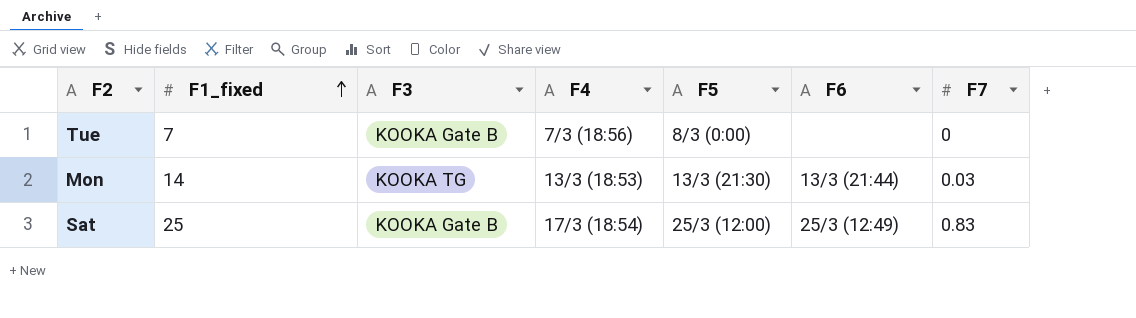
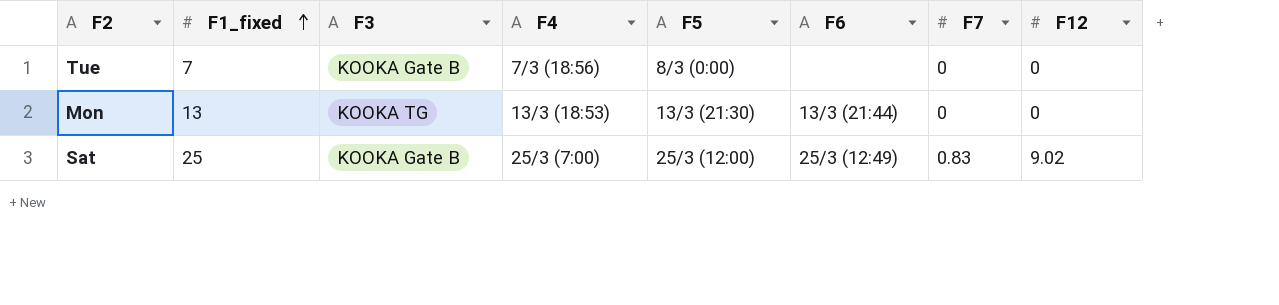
column F12 | position: none -> 8
Mon | F1_fixed: 14 -> 13
Mon | F7: 0.03 -> 0
Sat | F4: 17/3 (18:54) -> 25/3 (7:00)

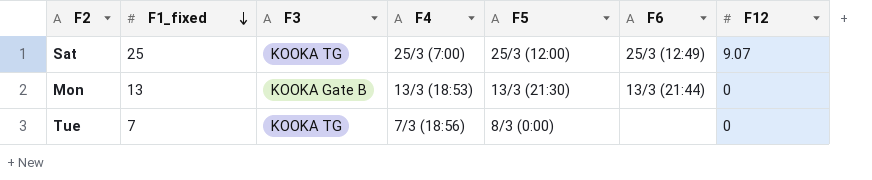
row order: F1_fixed ascending -> F1_fixed descending
column F7 | position: 7 -> none
Sat | F3: KOOKA Gate B -> KOOKA TG
Sat | F12: 9.02 -> 9.07
Mon | F3: KOOKA TG -> KOOKA Gate B
Tue | F3: KOOKA Gate B -> KOOKA TG

